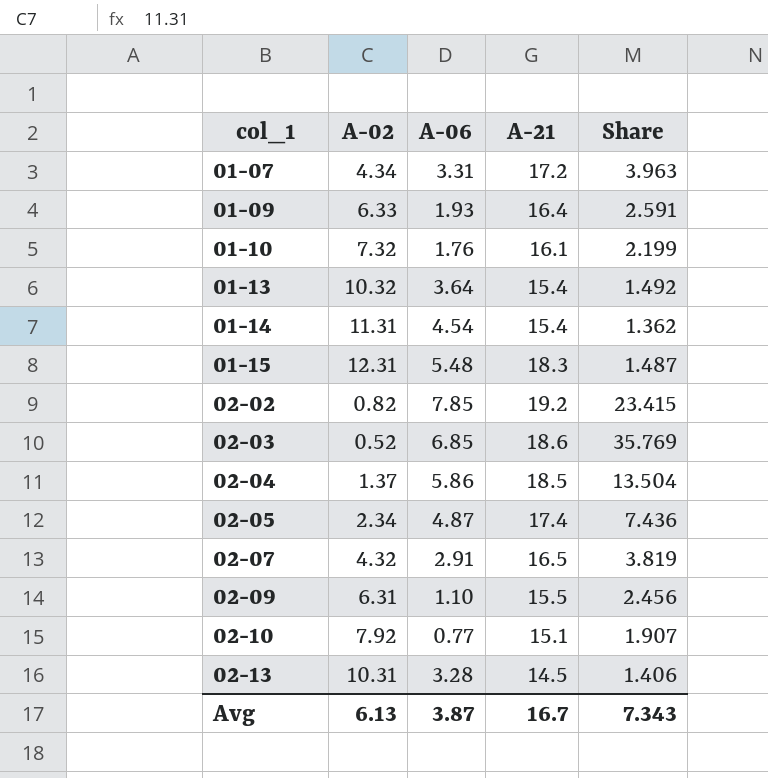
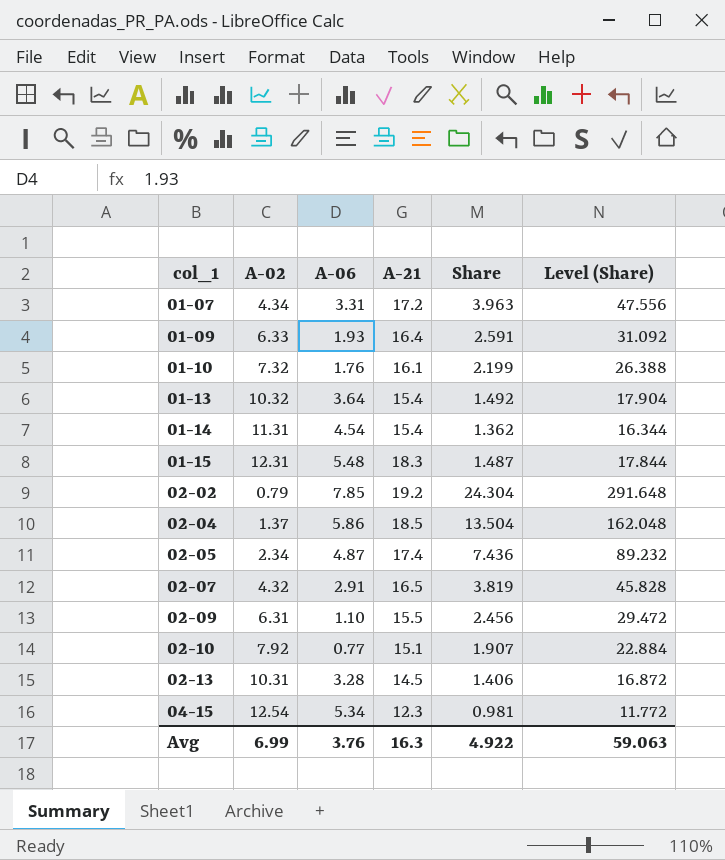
column Level (Share) | formula: none -> [Share] * 12
row 02-03: 0.52 | 6.85 | 18.6 | 35.769 -> none
02-02 | A-02: 0.82 -> 0.79
02-02 | Share: 23.415 -> 24.304
row 04-15: none -> 12.54 | 5.34 | 12.3 | 0.981 | 11.772
Avg | A-02: 6.13 -> 6.99
Avg | A-06: 3.87 -> 3.76
Avg | A-21: 16.7 -> 16.3
Avg | Share: 7.343 -> 4.922

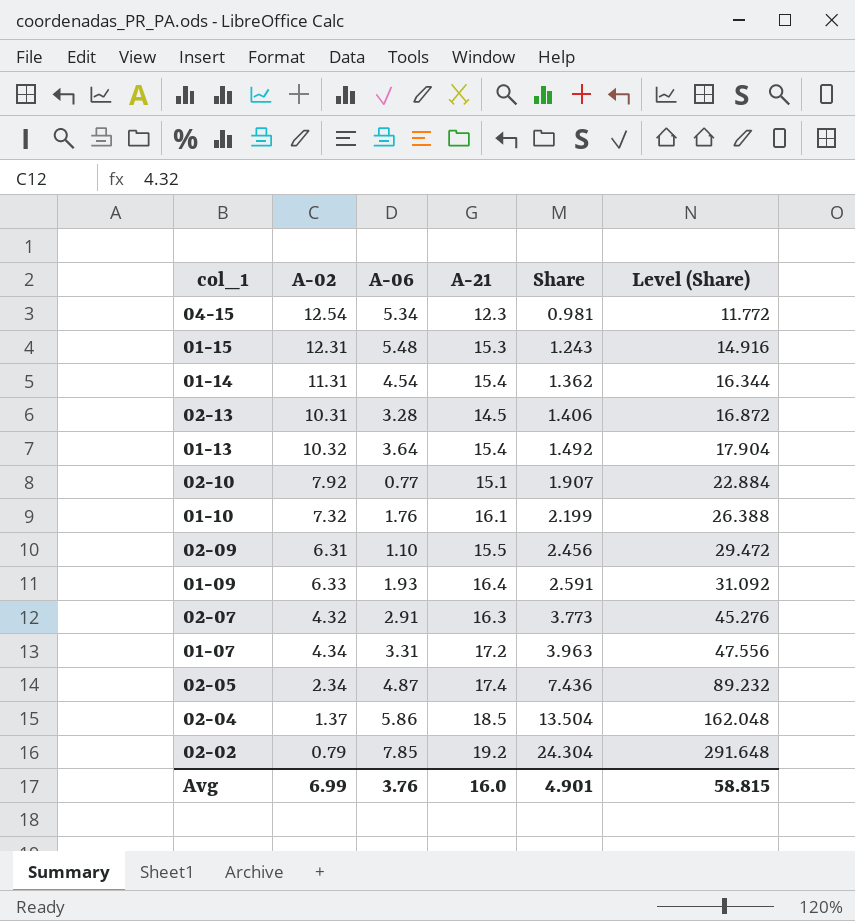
row order: col_1 ascending -> Share ascending
01-15 | A-21: 18.3 -> 15.3
01-15 | Share: 1.487 -> 1.243
01-15 | Level (Share): 17.844 -> 14.916
02-07 | A-21: 16.5 -> 16.3
02-07 | Share: 3.819 -> 3.773
02-07 | Level (Share): 45.828 -> 45.276
Avg | A-21: 16.3 -> 16.0
Avg | Share: 4.922 -> 4.901
Avg | Level (Share): 59.063 -> 58.815

